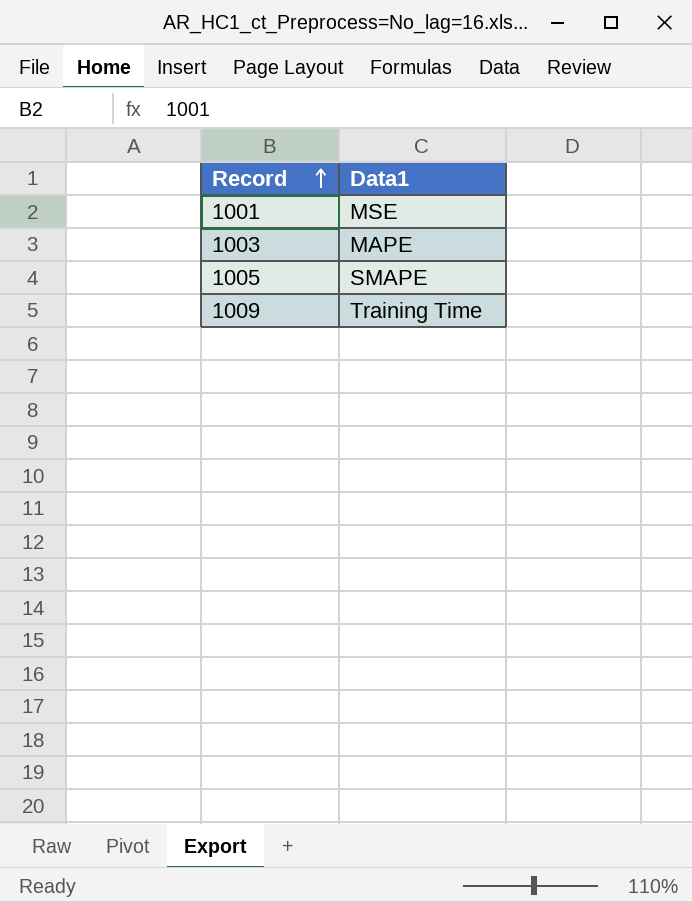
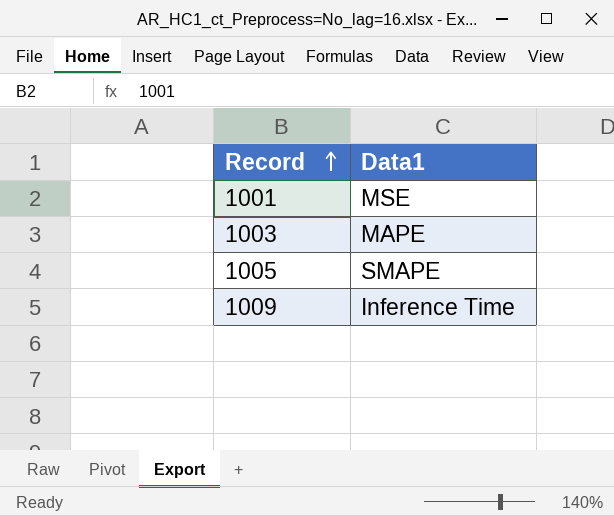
1009 | Data1: Training Time -> Inference Time

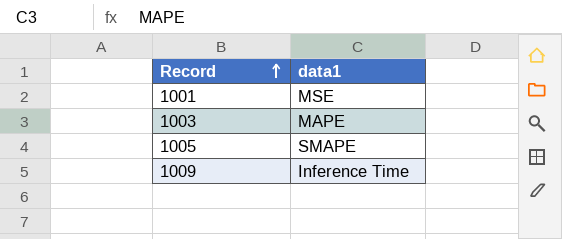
column name: Data1 -> data1

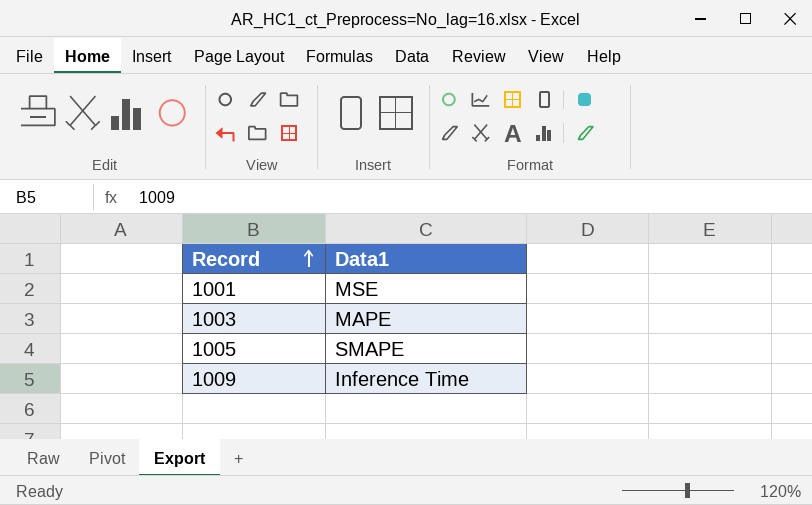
column name: data1 -> Data1

